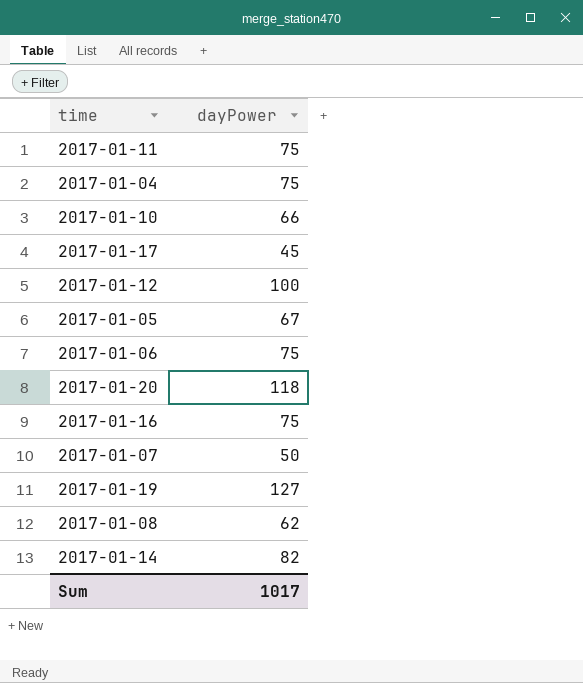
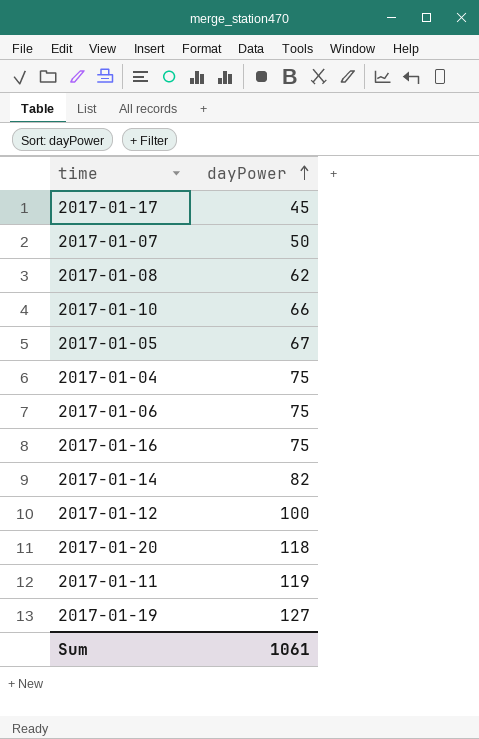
row order: none -> dayPower ascending
2017-01-11 | dayPower: 75 -> 119
Sum | dayPower: 1017 -> 1061

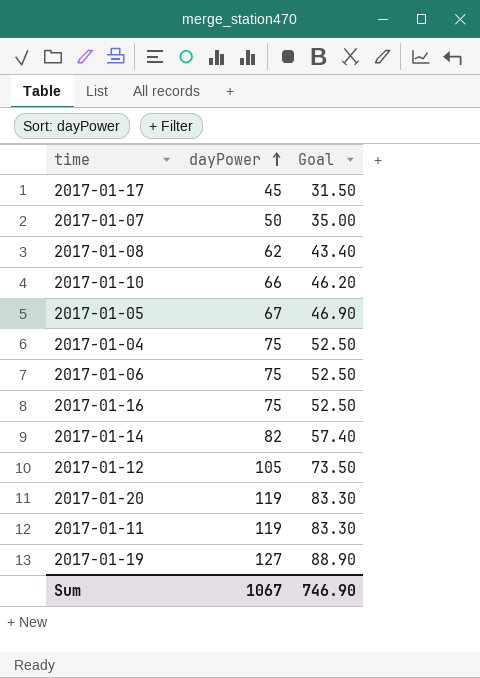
column Goal | formula: none -> [dayPower] * 0.7
2017-01-12 | dayPower: 100 -> 105
2017-01-20 | dayPower: 118 -> 119
Sum | dayPower: 1061 -> 1067

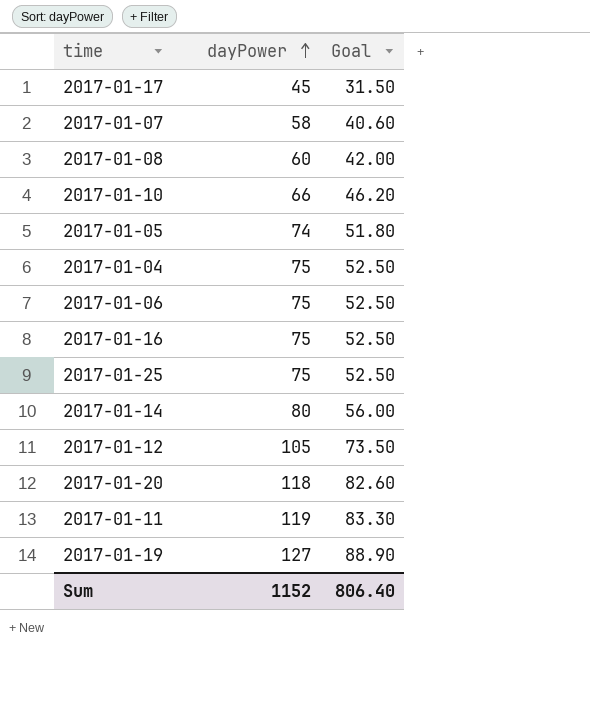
2017-01-07 | dayPower: 50 -> 58
2017-01-07 | Goal: 35.00 -> 40.60
2017-01-08 | dayPower: 62 -> 60
2017-01-08 | Goal: 43.40 -> 42.00
2017-01-05 | dayPower: 67 -> 74
2017-01-05 | Goal: 46.90 -> 51.80
row 2017-01-25: none -> 75 | 52.50
2017-01-14 | dayPower: 82 -> 80
2017-01-14 | Goal: 57.40 -> 56.00
2017-01-20 | dayPower: 119 -> 118
2017-01-20 | Goal: 83.30 -> 82.60
Sum | dayPower: 1067 -> 1152
Sum | Goal: 746.90 -> 806.40

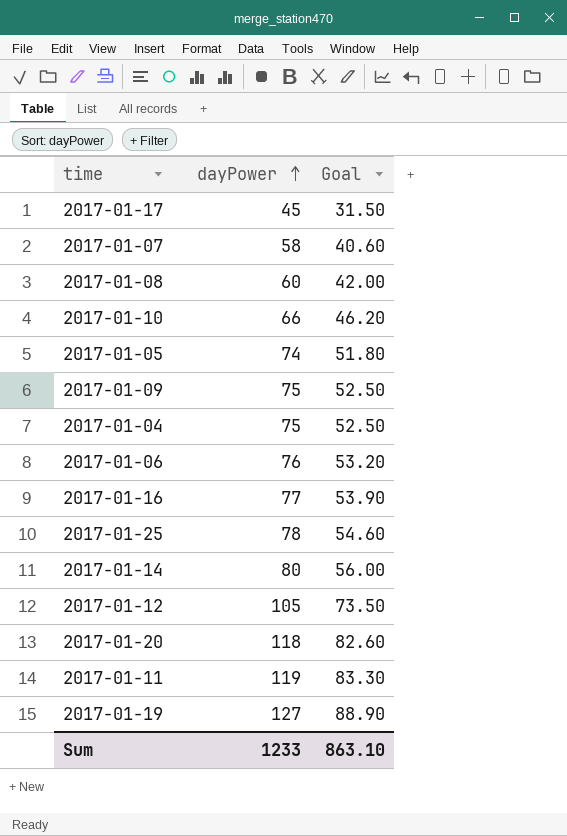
row 2017-01-09: none -> 75 | 52.50
2017-01-06 | dayPower: 75 -> 76
2017-01-06 | Goal: 52.50 -> 53.20
2017-01-16 | dayPower: 75 -> 77
2017-01-16 | Goal: 52.50 -> 53.90
2017-01-25 | dayPower: 75 -> 78
2017-01-25 | Goal: 52.50 -> 54.60
Sum | dayPower: 1152 -> 1233
Sum | Goal: 806.40 -> 863.10

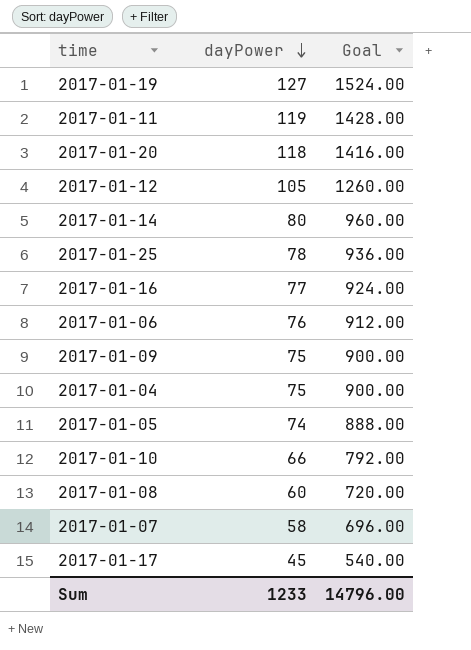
row order: dayPower ascending -> dayPower descending
column Goal | formula: [dayPower] * 0.7 -> [dayPower] * 12
Sum | Goal: 863.10 -> 14796.00

